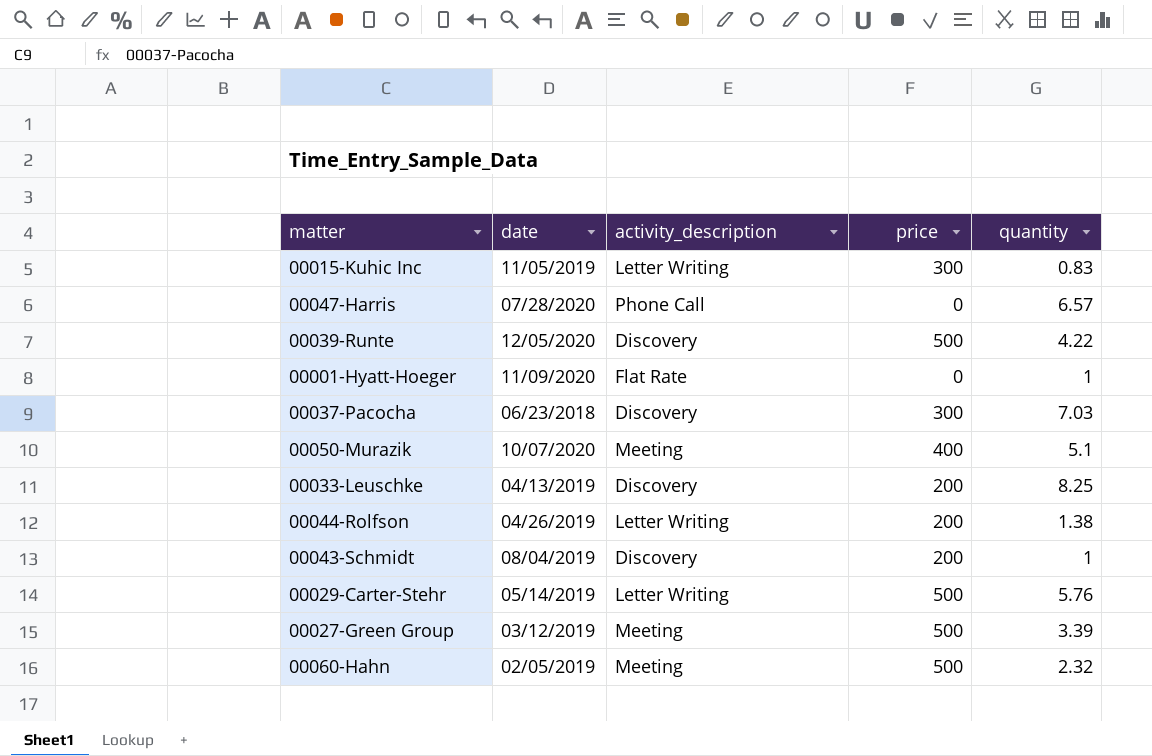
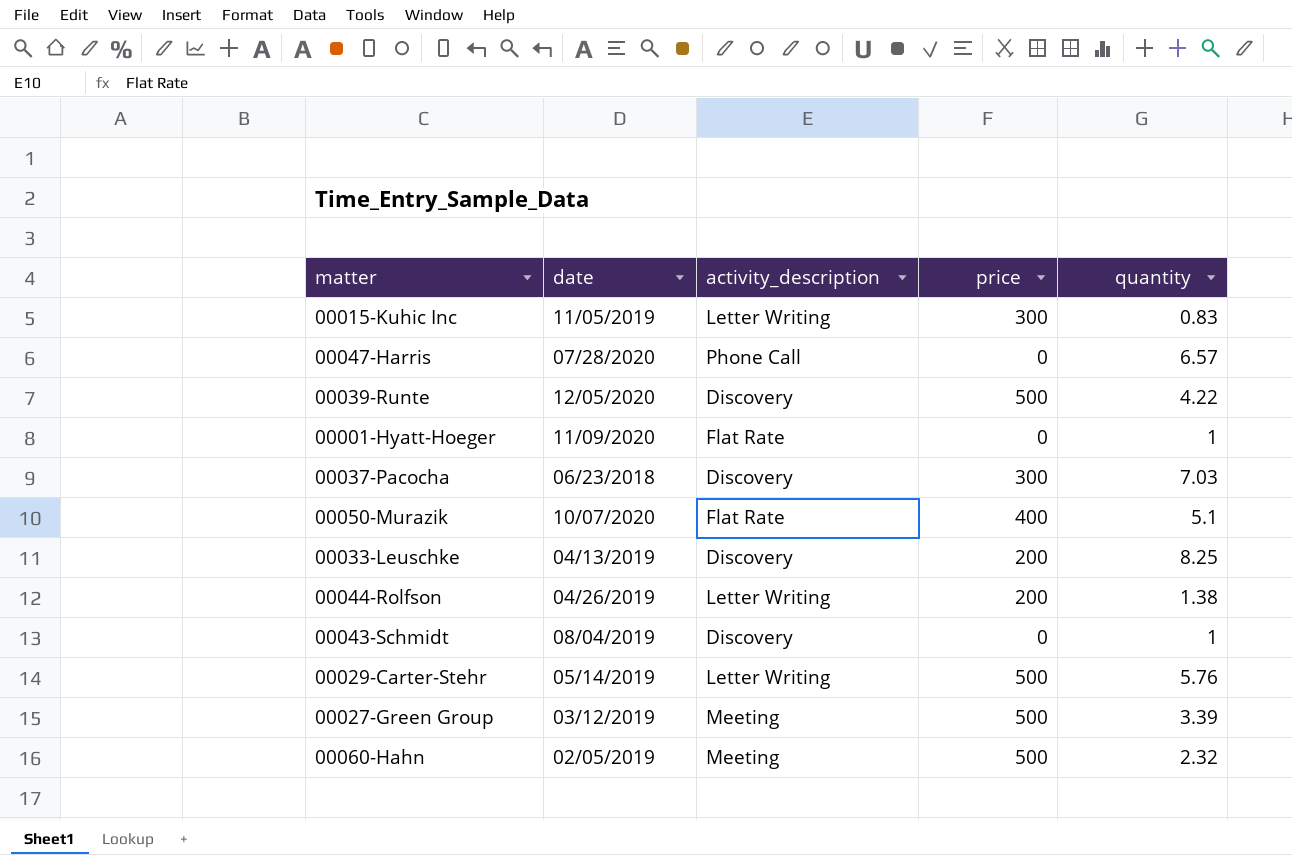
00050-Murazik | activity_description: Meeting -> Flat Rate
00043-Schmidt | price: 200 -> 0

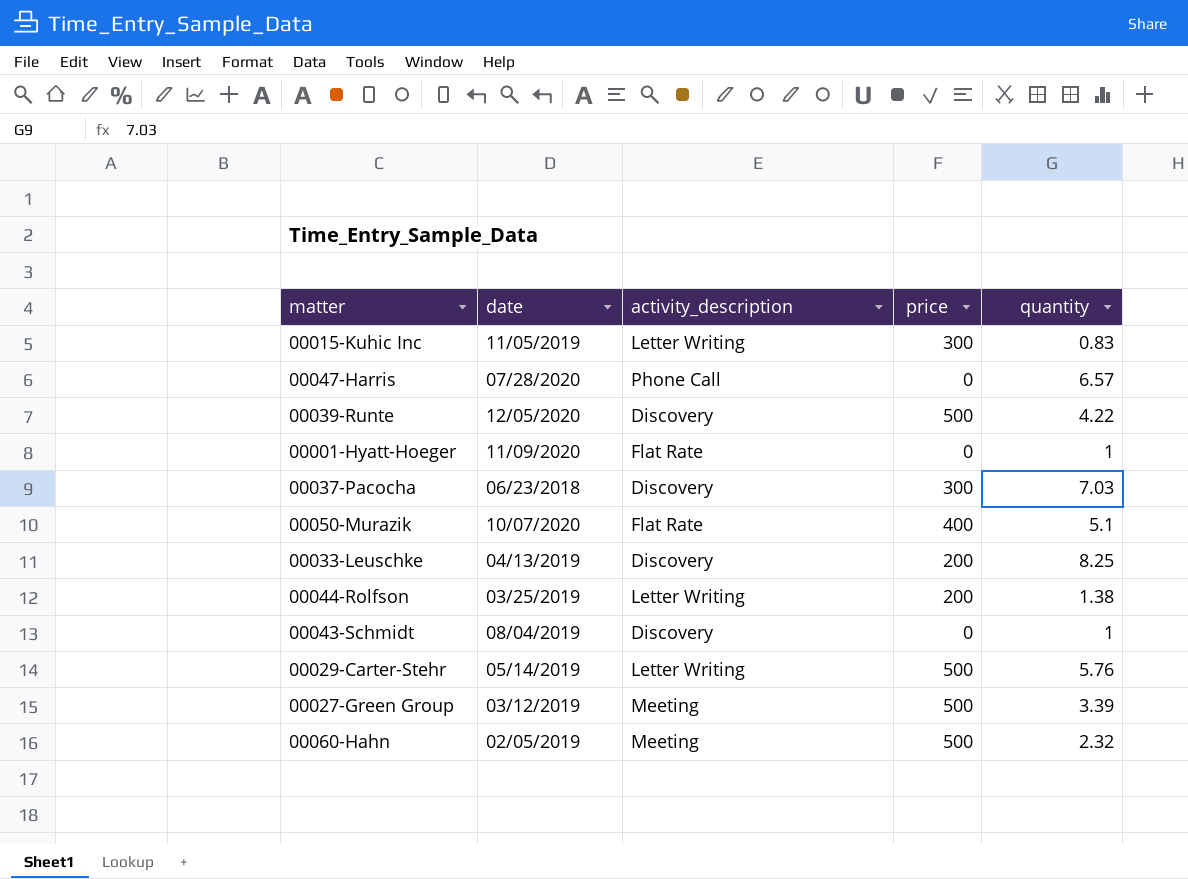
00044-Rolfson | date: 04/26/2019 -> 03/25/2019

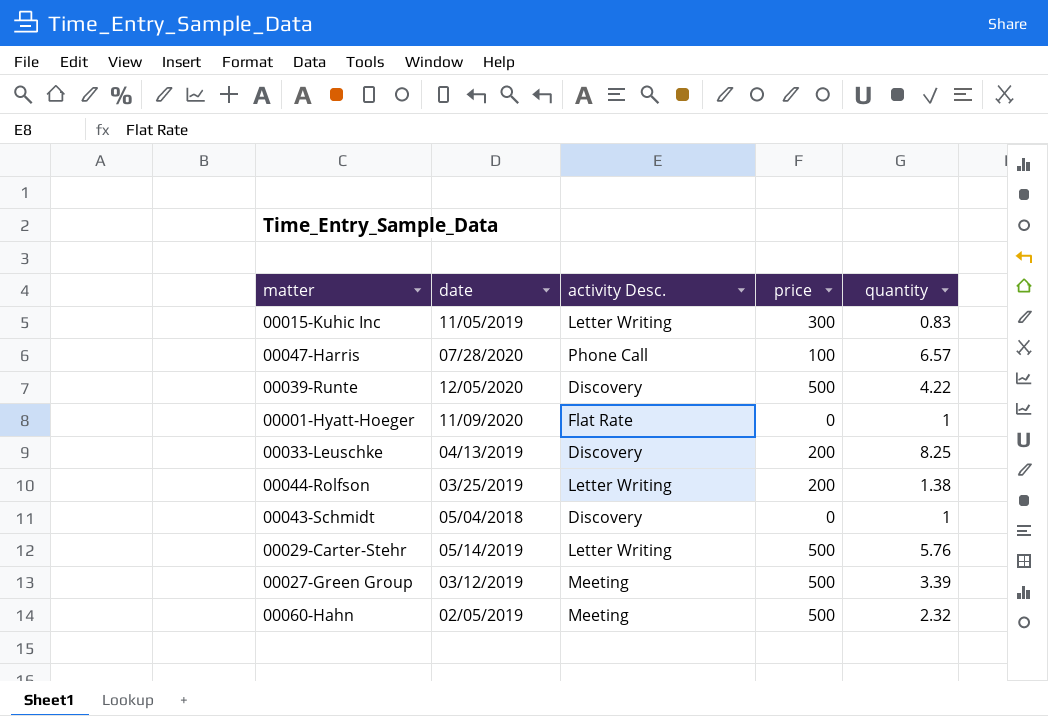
column name: activity_description -> activity Desc.
row 00037-Pacocha: 06/23/2018 | Discovery | 300 | 7.03 -> none
row 00050-Murazik: 10/07/2020 | Flat Rate | 400 | 5.1 -> none
00047-Harris | price: 0 -> 100
00043-Schmidt | date: 08/04/2019 -> 05/04/2018

